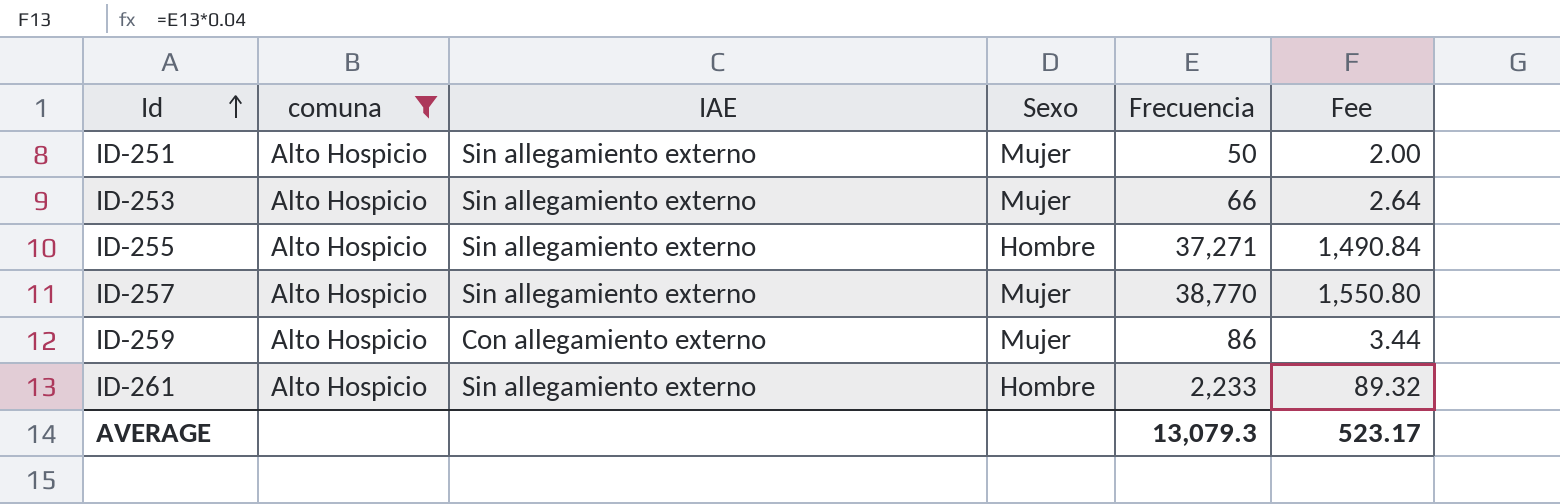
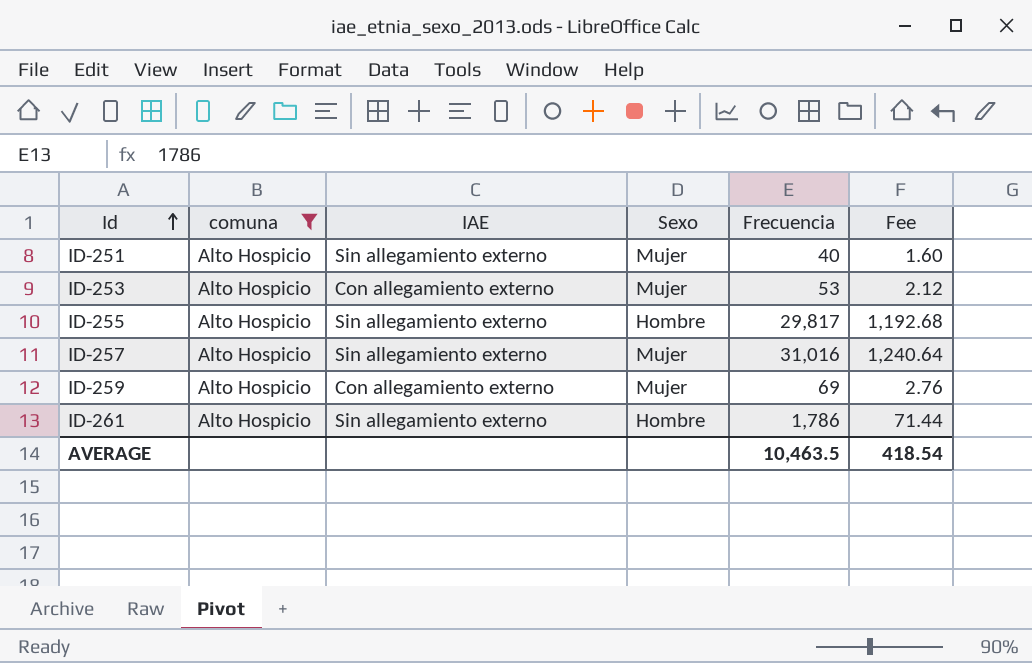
ID-251 | Frecuencia: 50 -> 40
ID-251 | Fee: 2.00 -> 1.60
ID-253 | IAE: Sin allegamiento externo -> Con allegamiento externo
ID-253 | Frecuencia: 66 -> 53
ID-253 | Fee: 2.64 -> 2.12
ID-255 | Frecuencia: 37,271 -> 29,817
ID-255 | Fee: 1,490.84 -> 1,192.68
ID-257 | Frecuencia: 38,770 -> 31,016
ID-257 | Fee: 1,550.80 -> 1,240.64
ID-259 | Frecuencia: 86 -> 69
ID-259 | Fee: 3.44 -> 2.76
ID-261 | Frecuencia: 2,233 -> 1,786
ID-261 | Fee: 89.32 -> 71.44
AVERAGE | Frecuencia: 13,079.3 -> 10,463.5
AVERAGE | Fee: 523.17 -> 418.54

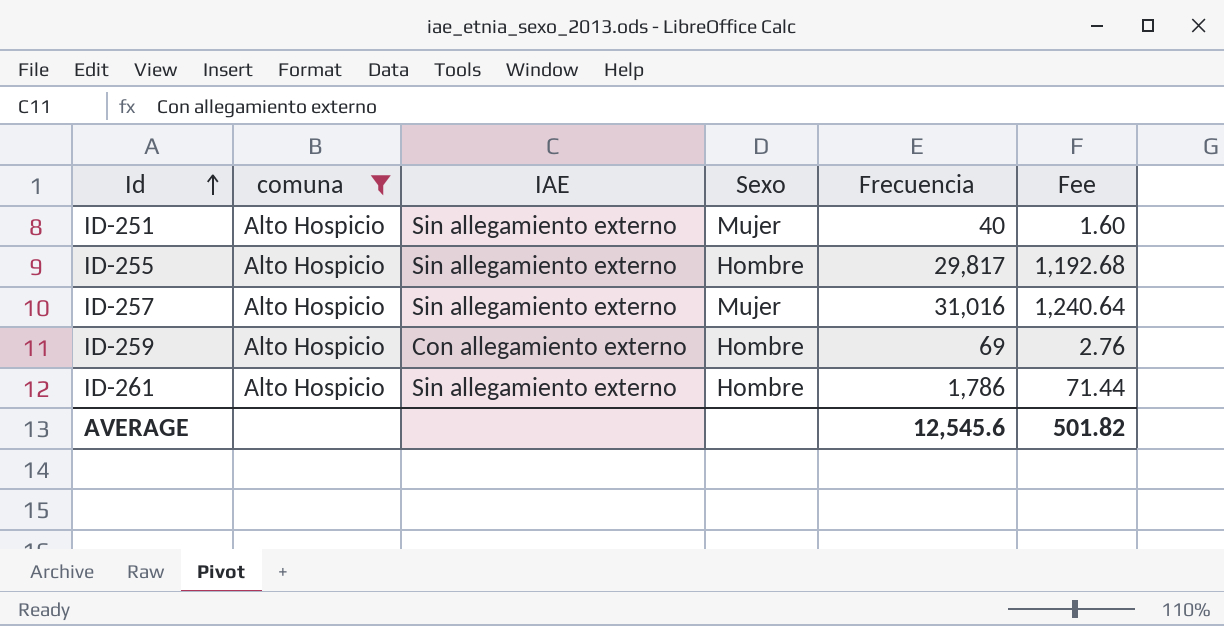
row ID-253: Alto Hospicio | Con allegamiento externo | Mujer | 53 | 2.12 -> none
ID-259 | Sexo: Mujer -> Hombre
AVERAGE | Frecuencia: 10,463.5 -> 12,545.6
AVERAGE | Fee: 418.54 -> 501.82

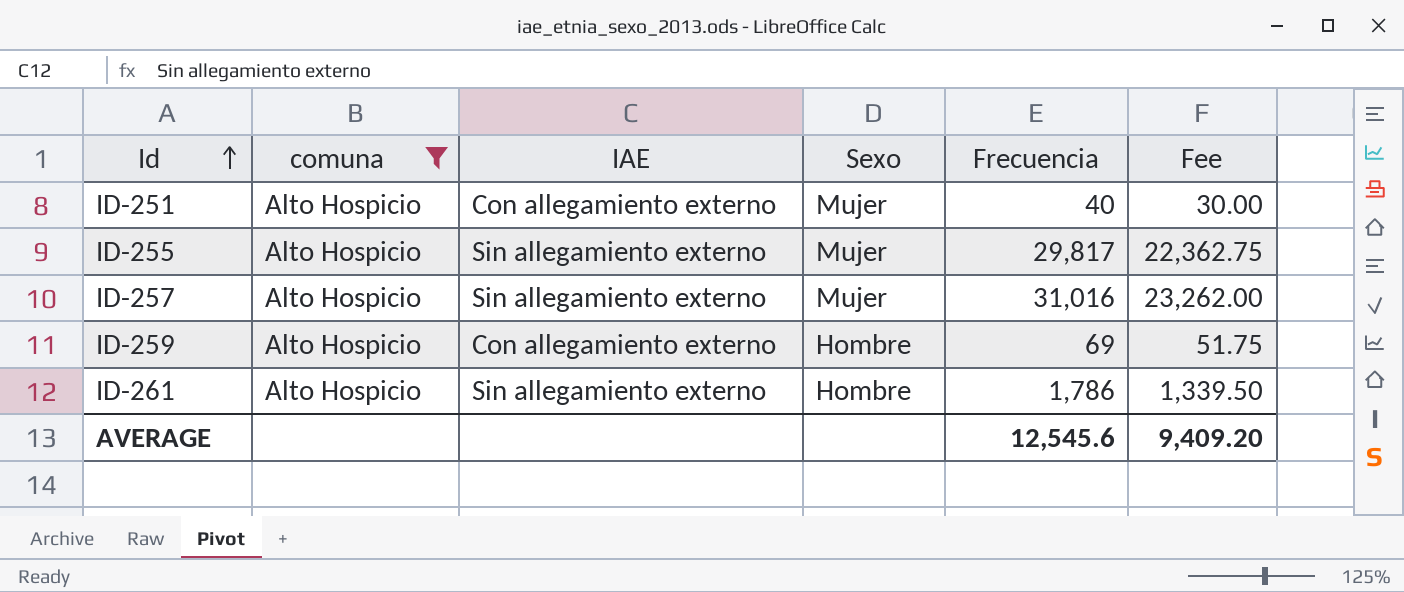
column Fee | formula: [Frecuencia] * 0.04 -> [Frecuencia] * 0.75
ID-251 | IAE: Sin allegamiento externo -> Con allegamiento externo
ID-255 | Sexo: Hombre -> Mujer
AVERAGE | Fee: 501.82 -> 9,409.20

